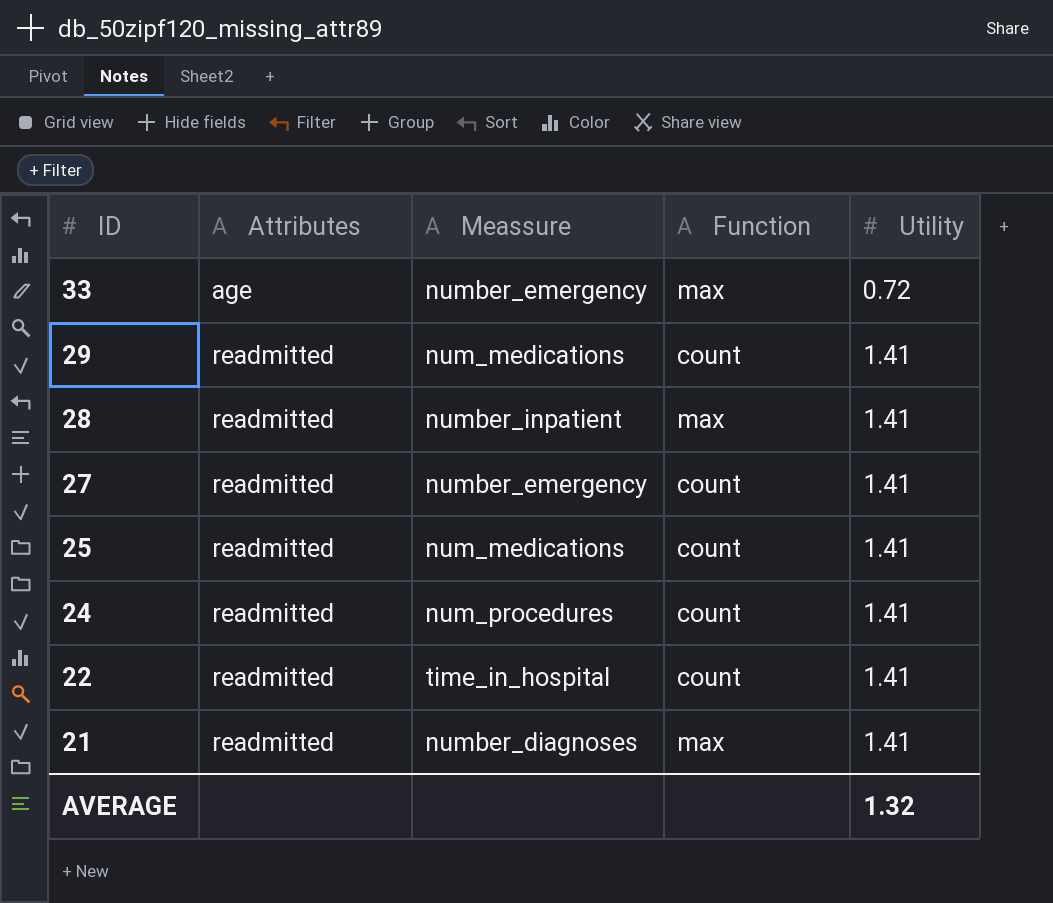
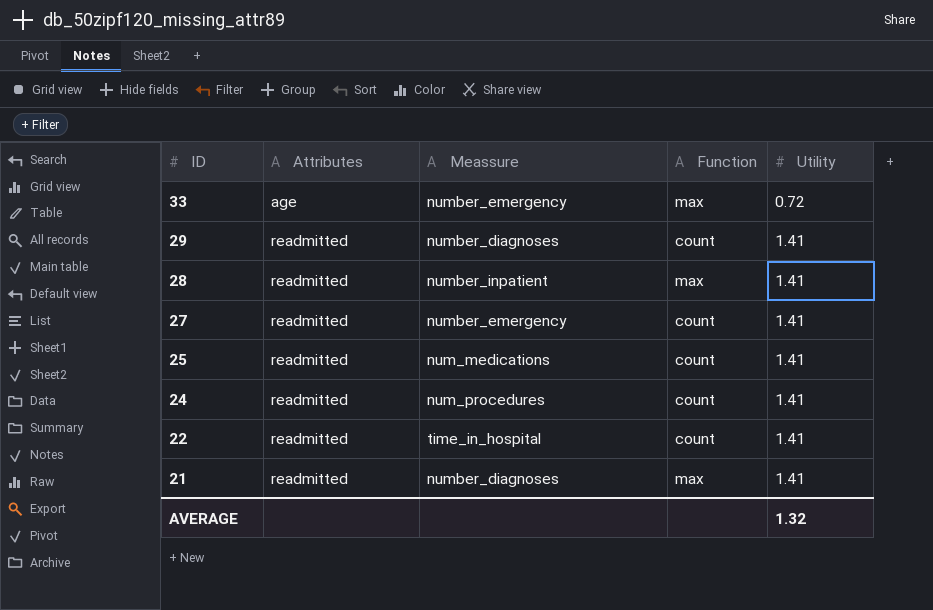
29 | Meassure: num_medications -> number_diagnoses

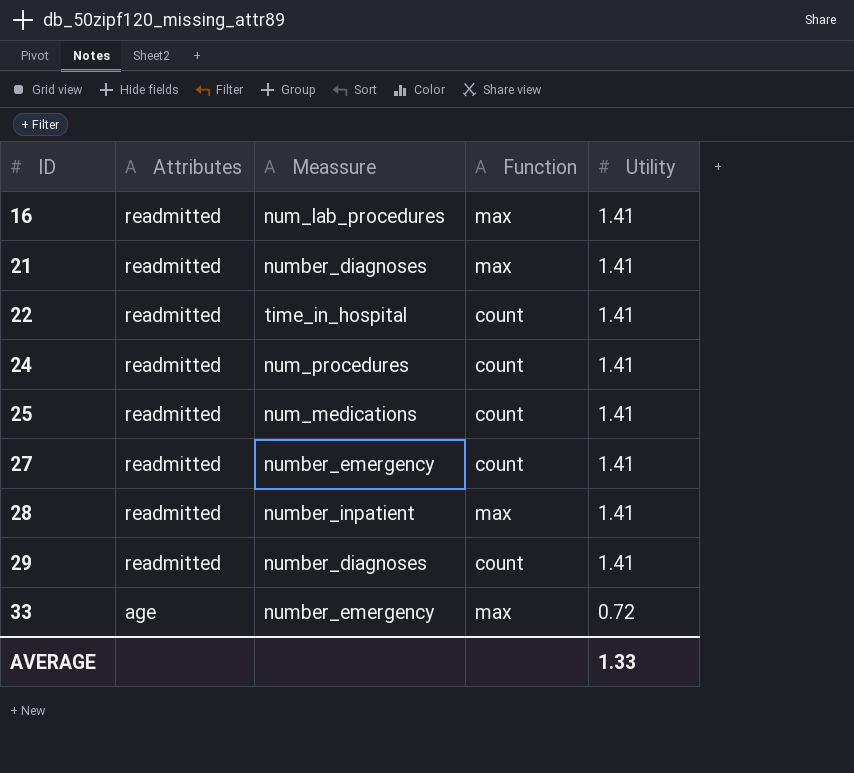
row order: ID descending -> ID ascending
row 16: none -> readmitted | num_lab_procedures | max | 1.41
AVERAGE | Utility: 1.32 -> 1.33

